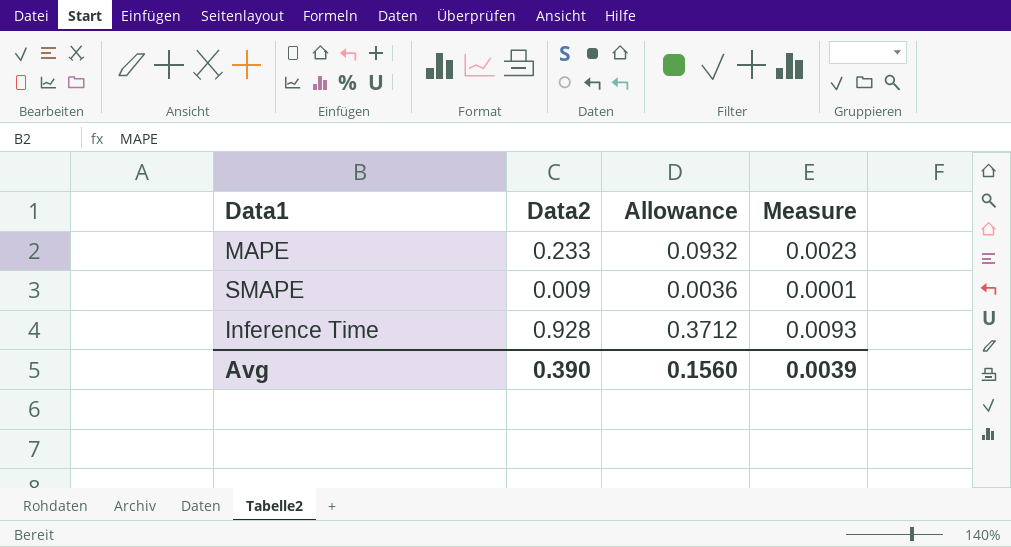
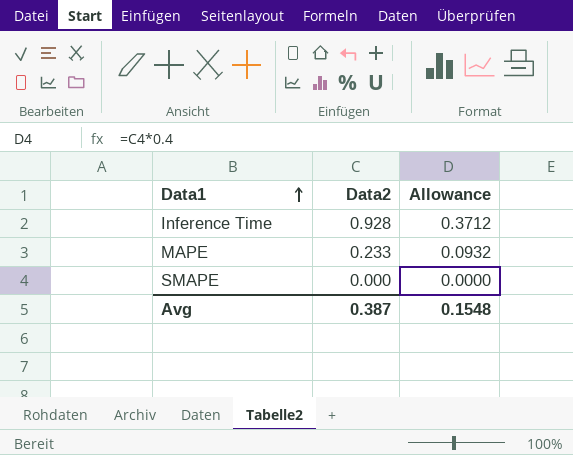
row order: none -> Data1 ascending
column Measure | formula: [Data2] * 0.01 -> none
SMAPE | Data2: 0.009 -> 0.000
SMAPE | Allowance: 0.0036 -> 0.0000
Avg | Data2: 0.390 -> 0.387
Avg | Allowance: 0.1560 -> 0.1548

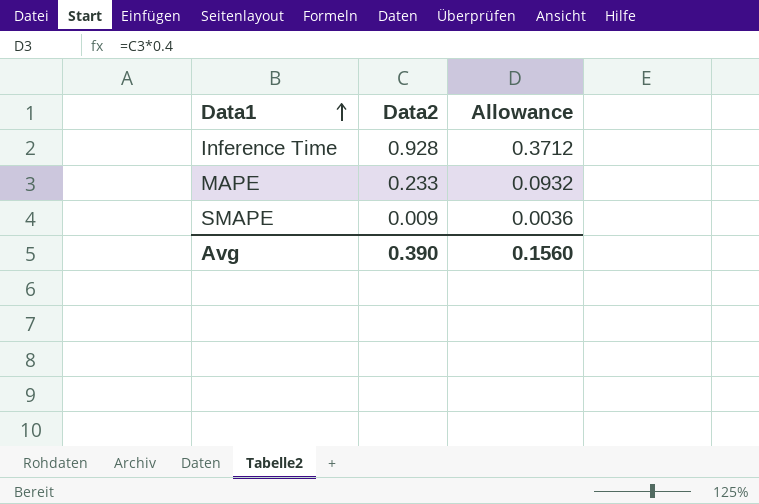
SMAPE | Data2: 0.000 -> 0.009
SMAPE | Allowance: 0.0000 -> 0.0036
Avg | Data2: 0.387 -> 0.390
Avg | Allowance: 0.1548 -> 0.1560

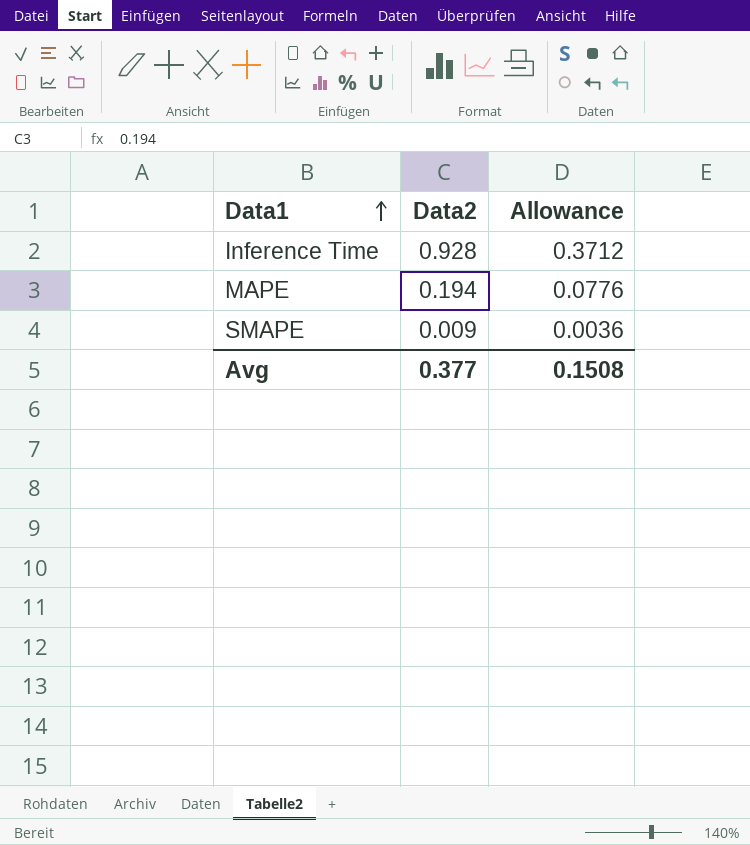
MAPE | Data2: 0.233 -> 0.194
MAPE | Allowance: 0.0932 -> 0.0776
Avg | Data2: 0.390 -> 0.377
Avg | Allowance: 0.1560 -> 0.1508

